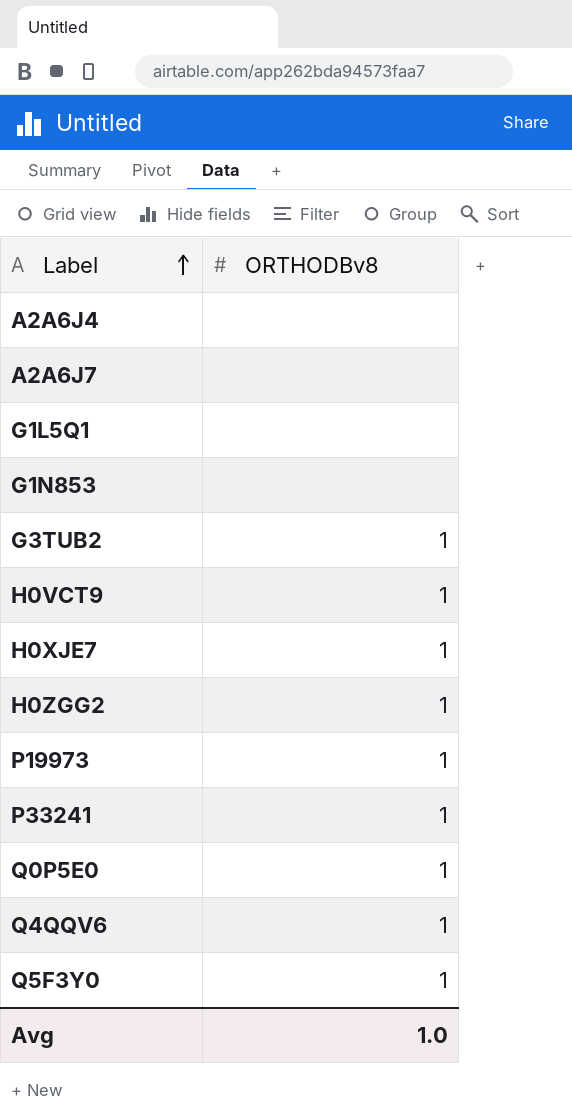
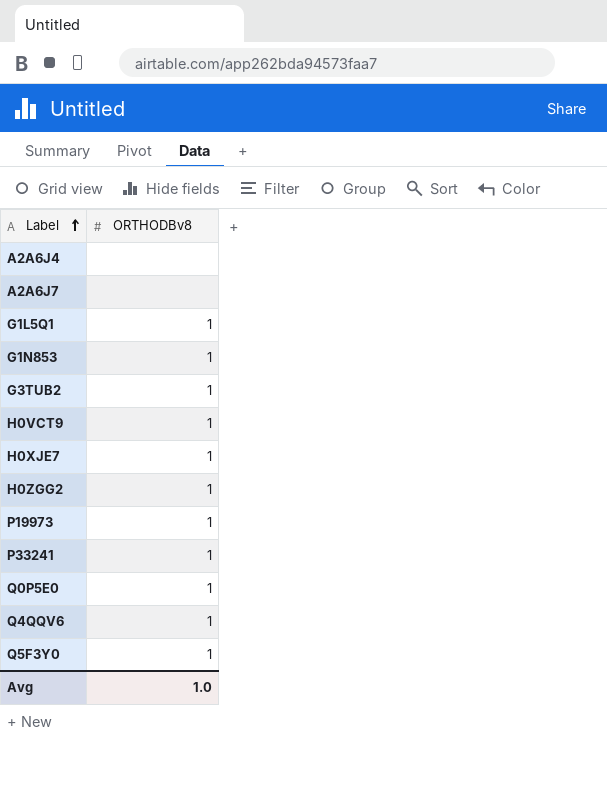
G1L5Q1 | ORTHODBv8: none -> 1
G1N853 | ORTHODBv8: none -> 1

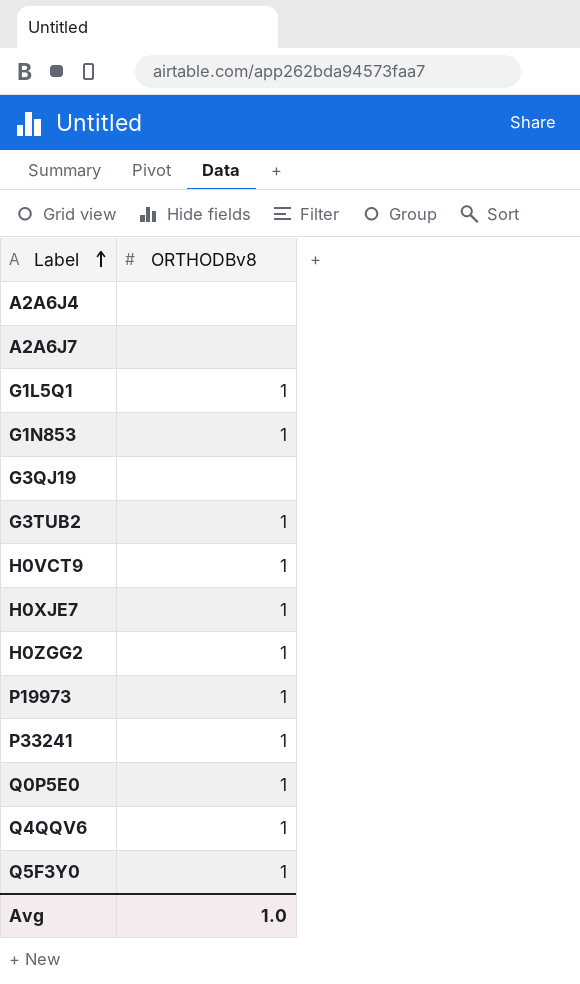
row G3QJ19: none -> none

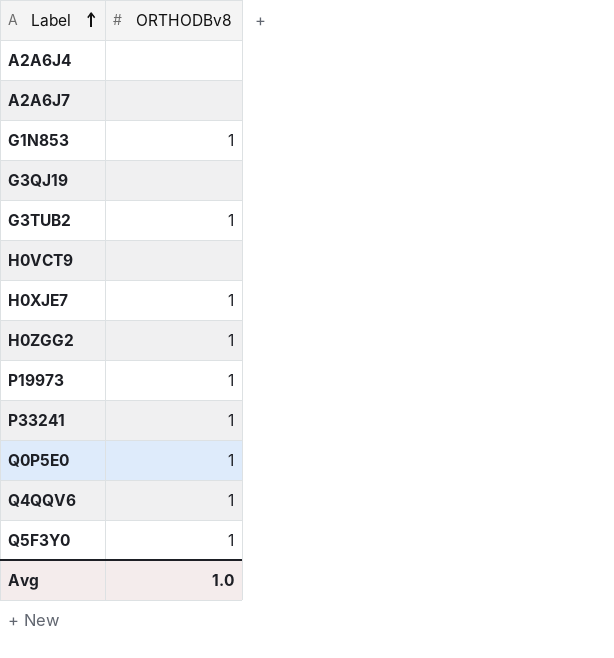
row G1L5Q1: 1 -> none
H0VCT9 | ORTHODBv8: 1 -> none

